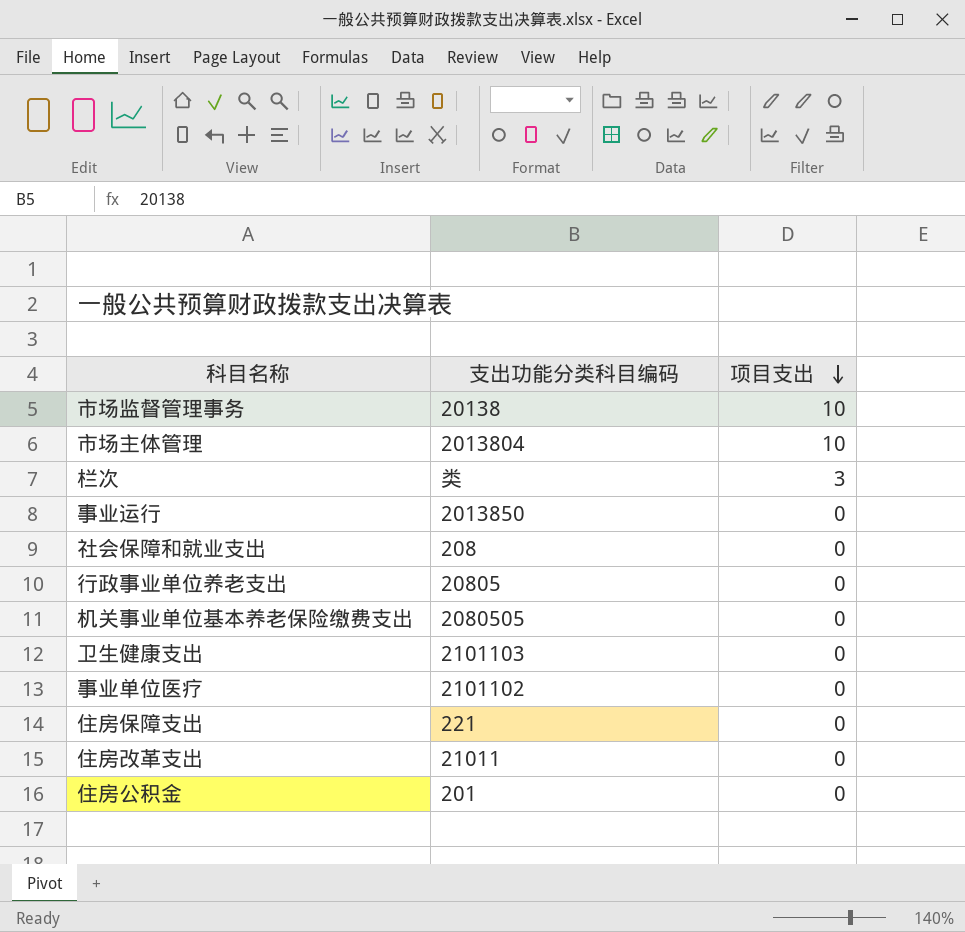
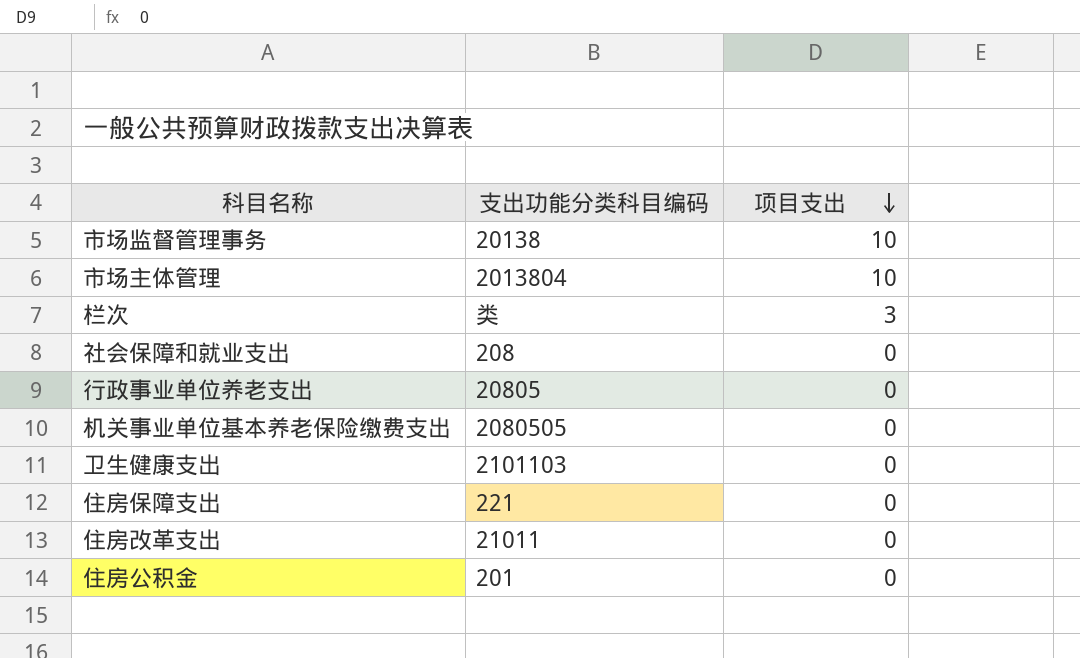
row 事业运行: 2013850 | 0 -> none
row 事业单位医疗: 2101102 | 0 -> none

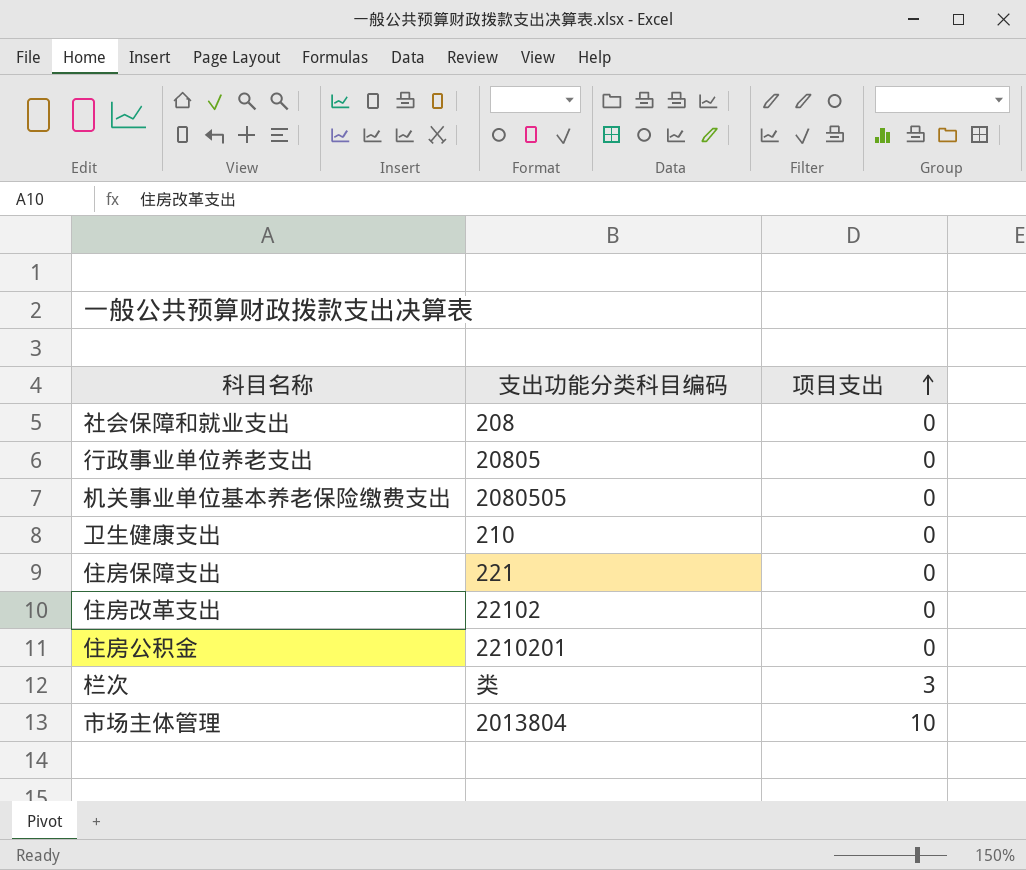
row order: 项目支出 descending -> 项目支出 ascending
row 市场监督管理事务: 20138 | 10 -> none
卫生健康支出 | 支出功能分类科目编码: 2101103 -> 210
住房改革支出 | 支出功能分类科目编码: 21011 -> 22102
住房公积金 | 支出功能分类科目编码: 201 -> 2210201

